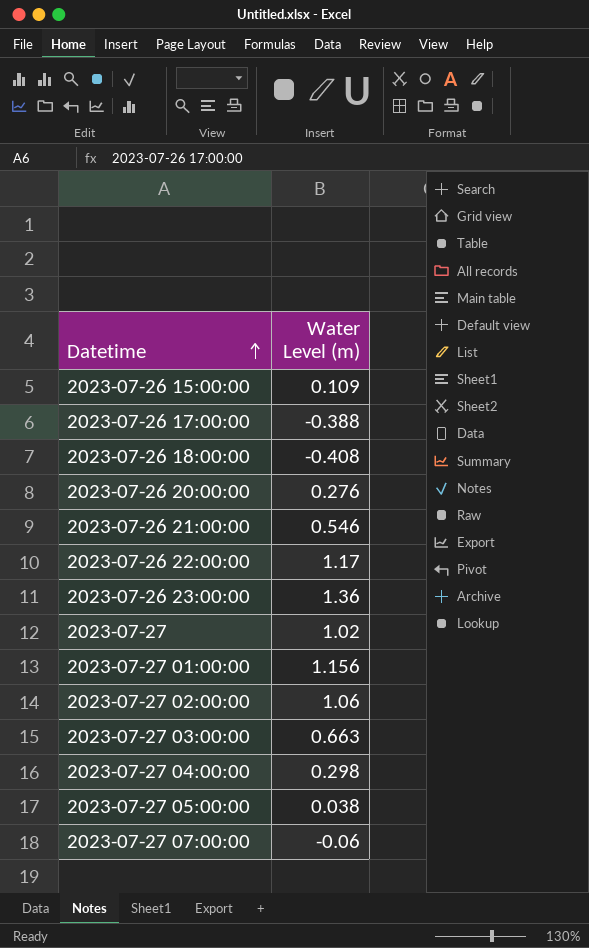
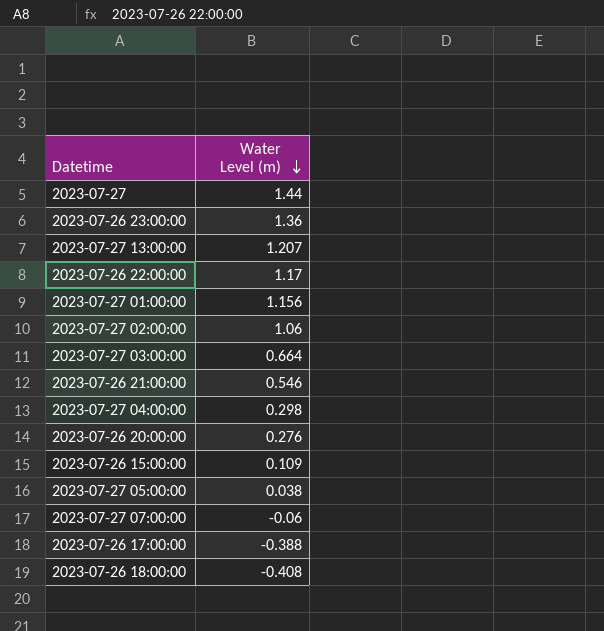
row order: Datetime ascending -> Water Level (m) descending
2023-07-27 | Water Level (m): 1.02 -> 1.44
row 2023-07-27 13:00:00: none -> 1.207
2023-07-27 03:00:00 | Water Level (m): 0.663 -> 0.664

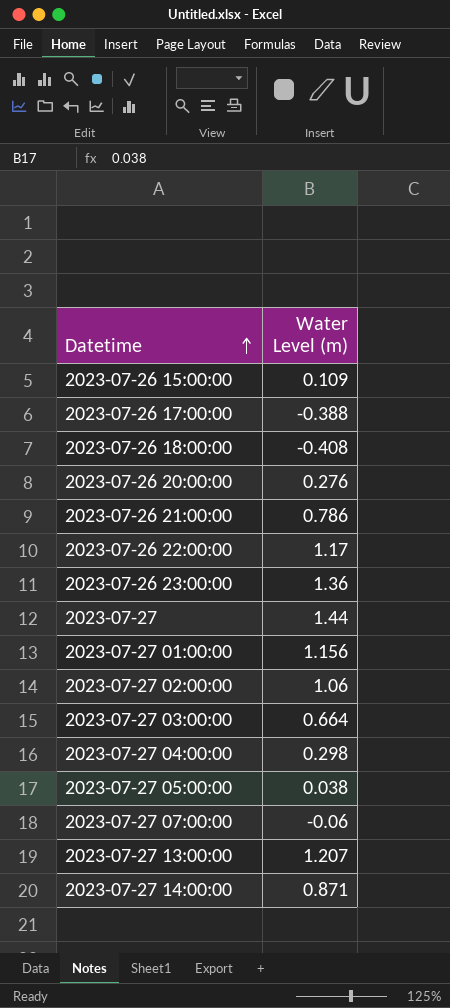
row order: Water Level (m) descending -> Datetime ascending
2023-07-26 21:00:00 | Water Level (m): 0.546 -> 0.786
row 2023-07-27 14:00:00: none -> 0.871

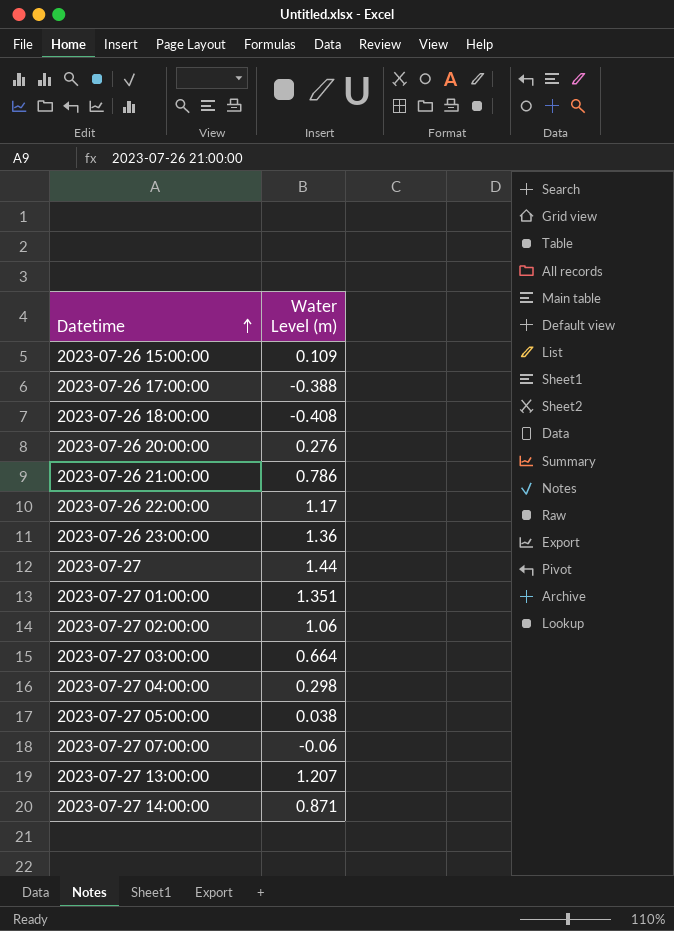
2023-07-27 01:00:00 | Water Level (m): 1.156 -> 1.351

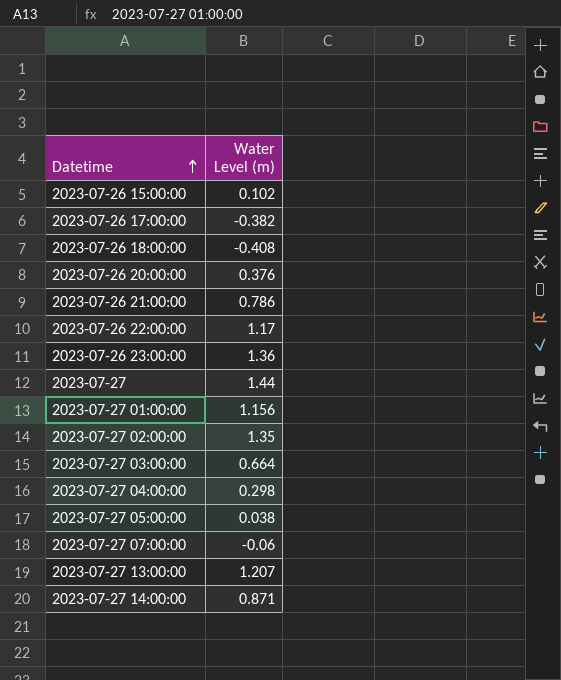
2023-07-26 15:00:00 | Water Level (m): 0.109 -> 0.102
2023-07-26 17:00:00 | Water Level (m): -0.388 -> -0.382
2023-07-26 20:00:00 | Water Level (m): 0.276 -> 0.376
2023-07-27 01:00:00 | Water Level (m): 1.351 -> 1.156
2023-07-27 02:00:00 | Water Level (m): 1.06 -> 1.35

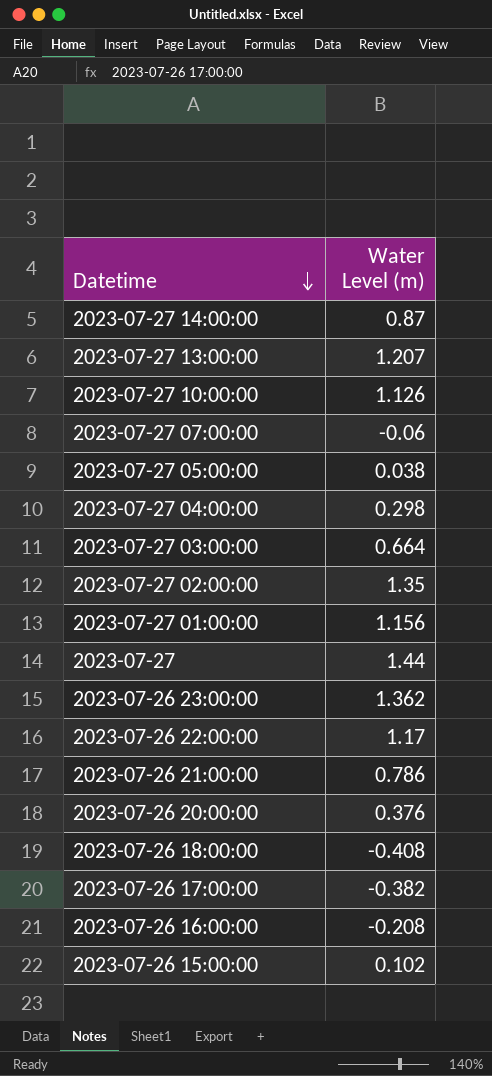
row order: Datetime ascending -> Datetime descending
2023-07-27 14:00:00 | Water Level (m): 0.871 -> 0.87
row 2023-07-27 10:00:00: none -> 1.126
2023-07-26 23:00:00 | Water Level (m): 1.36 -> 1.362
row 2023-07-26 16:00:00: none -> -0.208

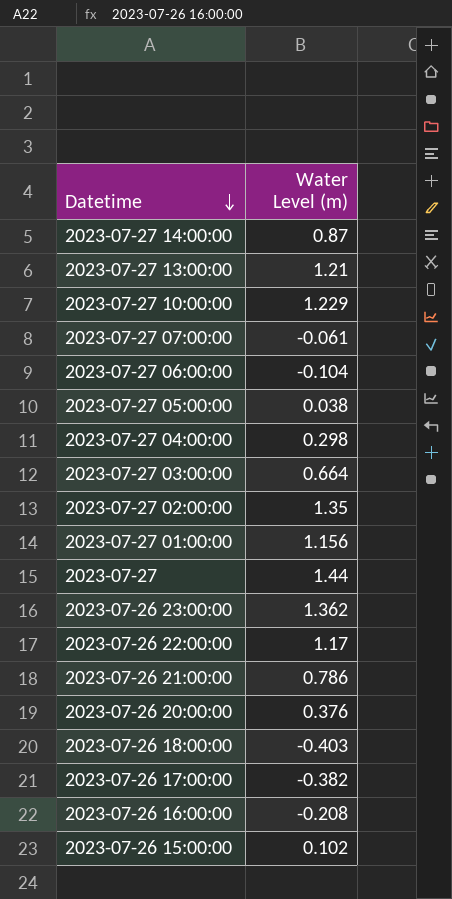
2023-07-27 13:00:00 | Water Level (m): 1.207 -> 1.21
2023-07-27 10:00:00 | Water Level (m): 1.126 -> 1.229
2023-07-27 07:00:00 | Water Level (m): -0.06 -> -0.061
row 2023-07-27 06:00:00: none -> -0.104
2023-07-26 18:00:00 | Water Level (m): -0.408 -> -0.403

